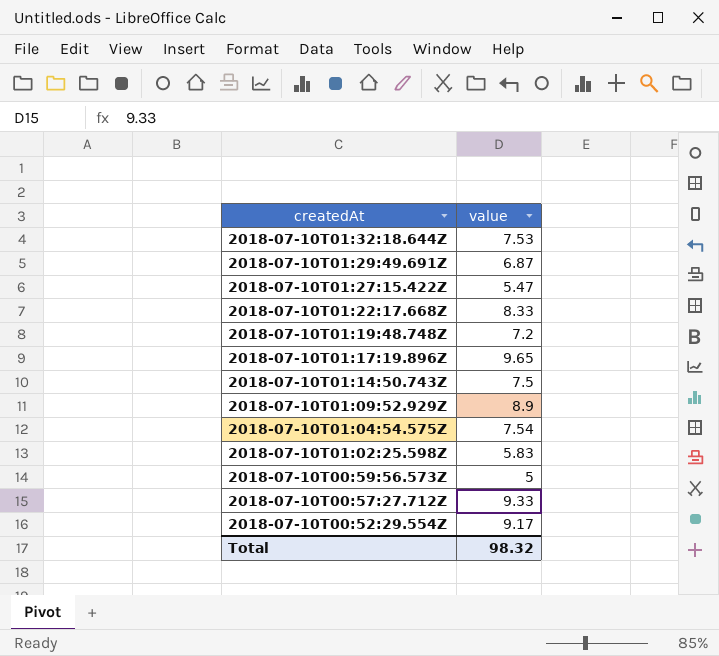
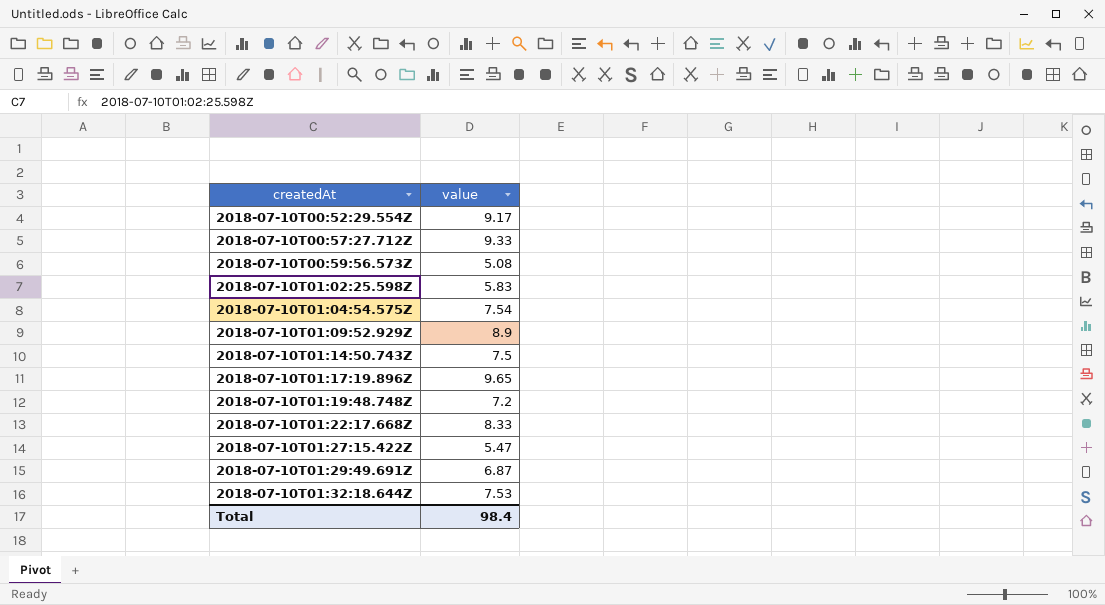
row order: createdAt descending -> createdAt ascending
2018-07-10T00:59:56.573Z | value: 5 -> 5.08
Total | value: 98.32 -> 98.4

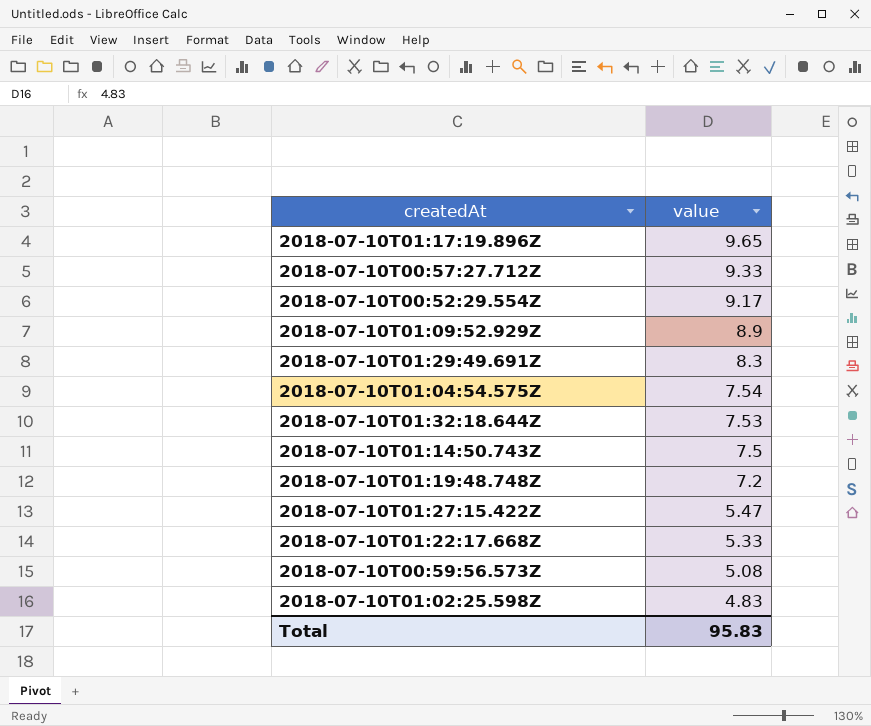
row order: createdAt ascending -> value descending
2018-07-10T01:29:49.691Z | value: 6.87 -> 8.3
2018-07-10T01:22:17.668Z | value: 8.33 -> 5.33
2018-07-10T01:02:25.598Z | value: 5.83 -> 4.83
Total | value: 98.4 -> 95.83

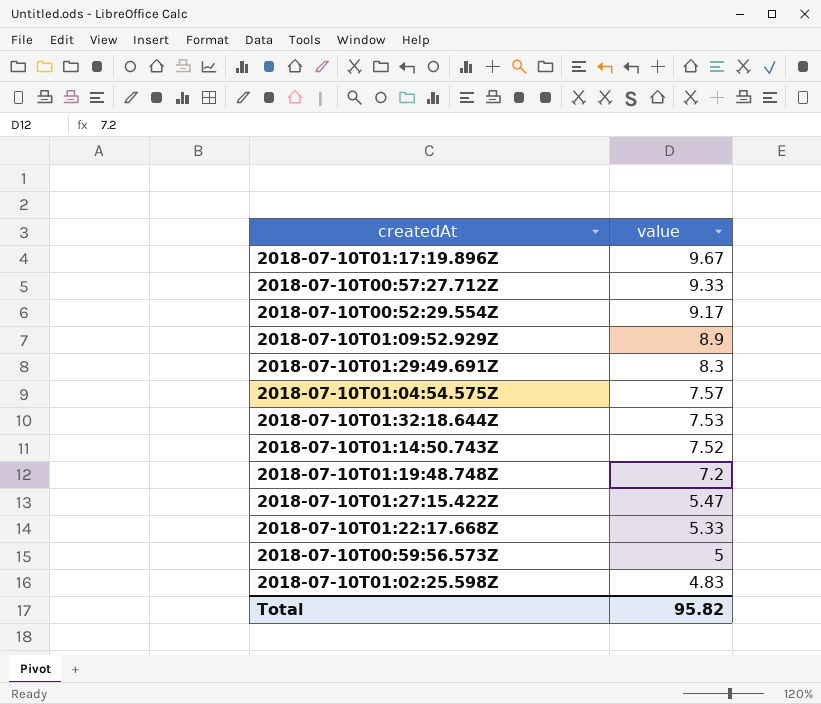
2018-07-10T01:17:19.896Z | value: 9.65 -> 9.67
2018-07-10T01:04:54.575Z | value: 7.54 -> 7.57
2018-07-10T01:14:50.743Z | value: 7.5 -> 7.52
2018-07-10T00:59:56.573Z | value: 5.08 -> 5
Total | value: 95.83 -> 95.82

